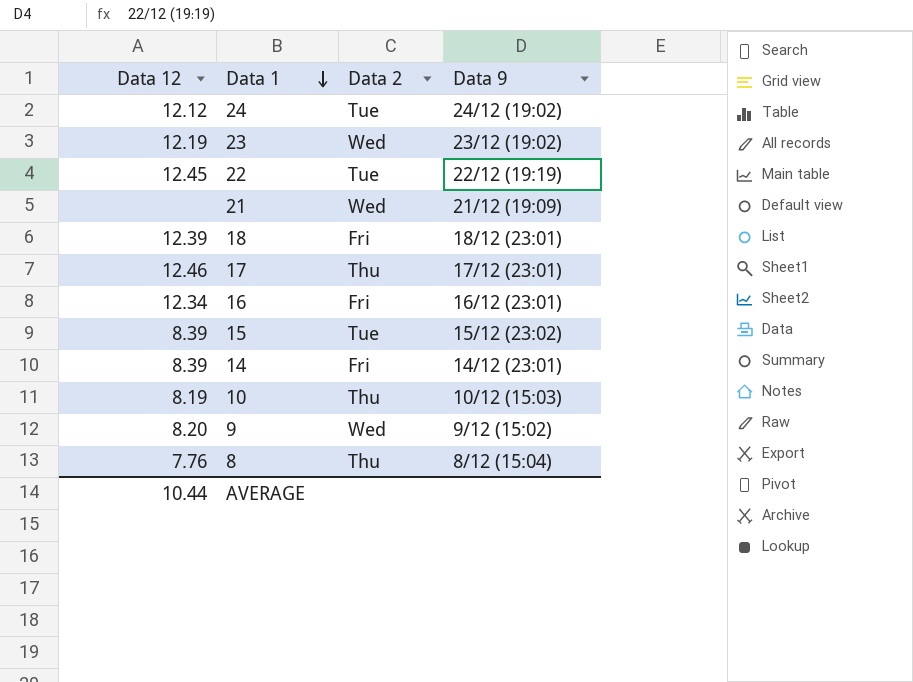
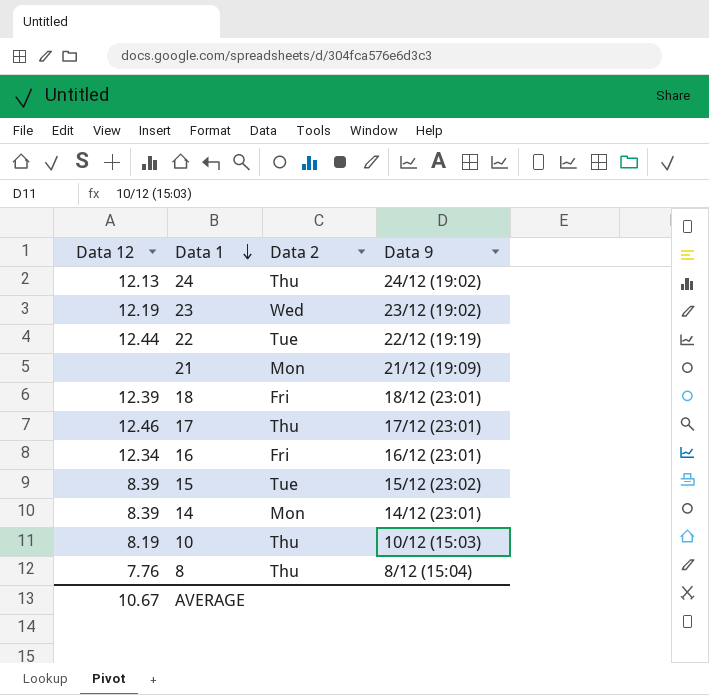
row 9: 8.20 | Wed | 9/12 (15:02) -> none
24 | Data 12: 12.12 -> 12.13
24 | Data 2: Tue -> Thu
22 | Data 12: 12.45 -> 12.44
21 | Data 2: Wed -> Mon
14 | Data 2: Fri -> Mon
AVERAGE | Data 12: 10.44 -> 10.67

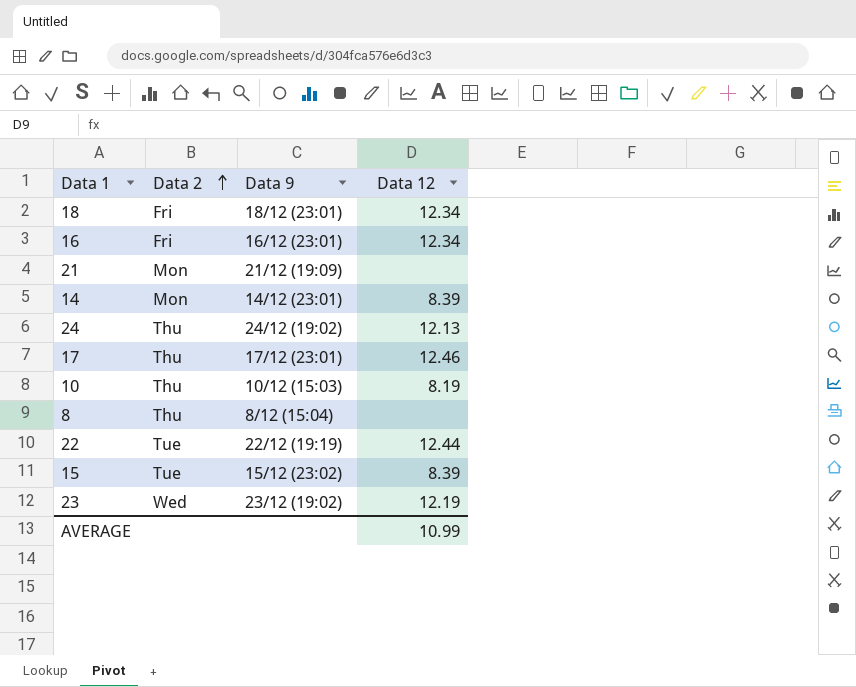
row order: Data 1 descending -> Data 2 ascending
column Data 12 | position: 1 -> 4
18 | Data 12: 12.39 -> 12.34
8 | Data 12: 7.76 -> none
AVERAGE | Data 12: 10.67 -> 10.99

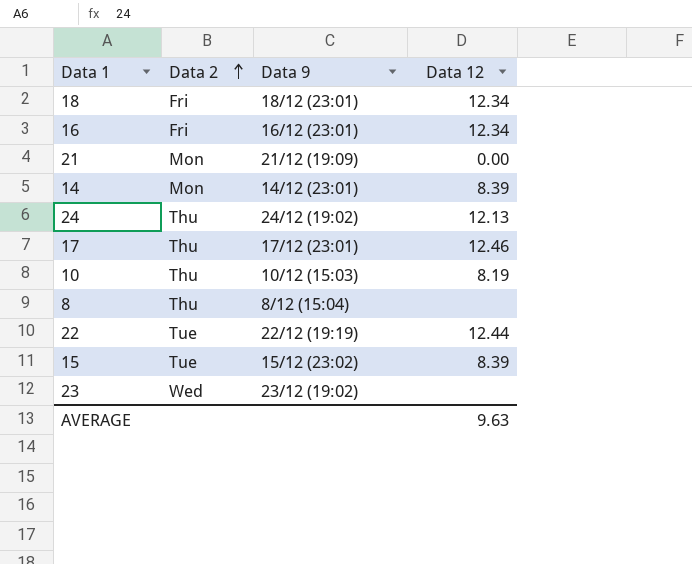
21 | Data 12: none -> 0.00
23 | Data 12: 12.19 -> none
AVERAGE | Data 12: 10.99 -> 9.63

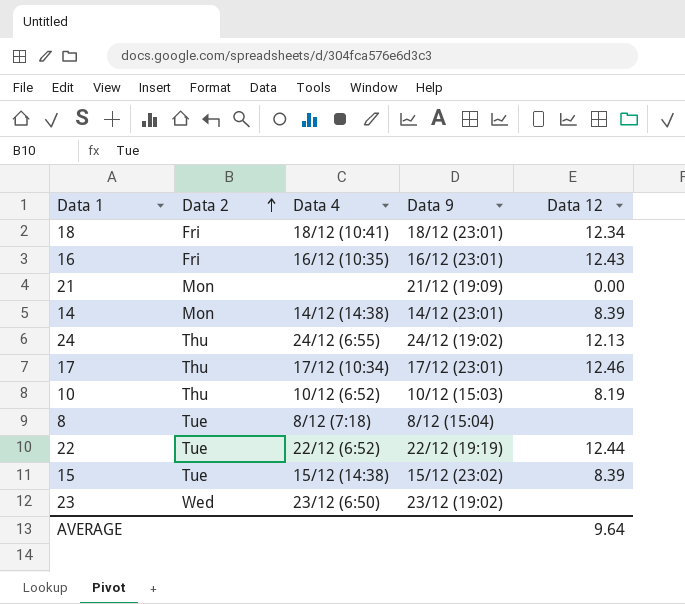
column Data 4 | position: none -> 3
16 | Data 12: 12.34 -> 12.43
8 | Data 2: Thu -> Tue
AVERAGE | Data 12: 9.63 -> 9.64

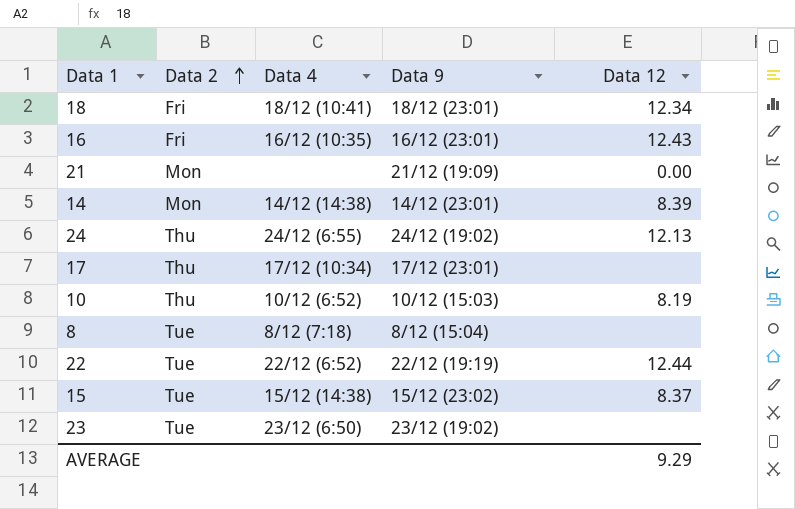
17 | Data 12: 12.46 -> none
15 | Data 12: 8.39 -> 8.37
23 | Data 2: Wed -> Tue
AVERAGE | Data 12: 9.64 -> 9.29

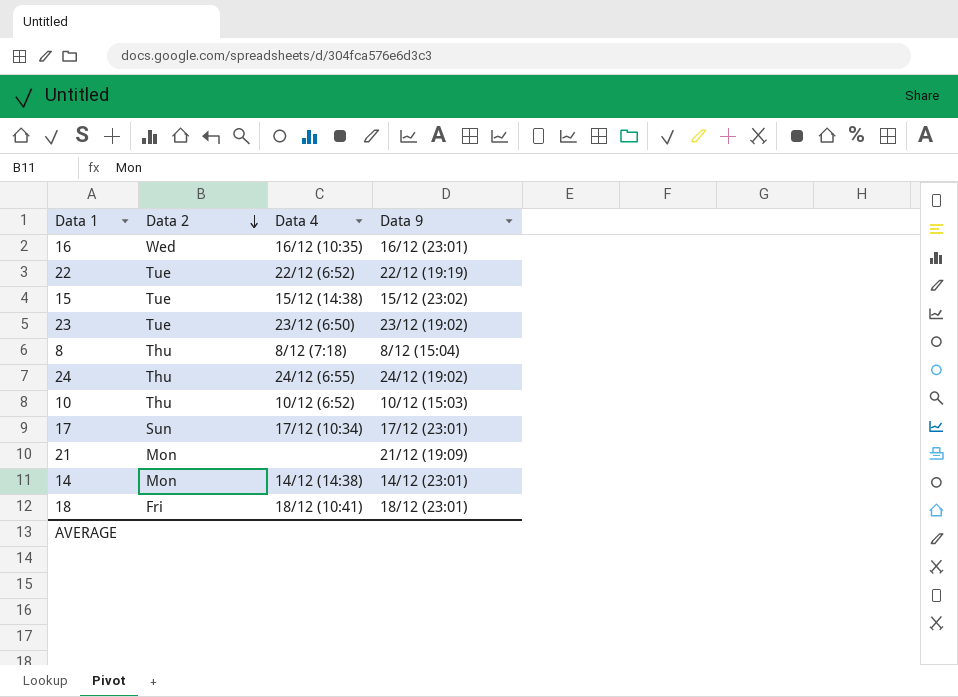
row order: Data 2 ascending -> Data 2 descending
column Data 12 | position: 5 -> none
16 | Data 2: Fri -> Wed
8 | Data 2: Tue -> Thu
17 | Data 2: Thu -> Sun

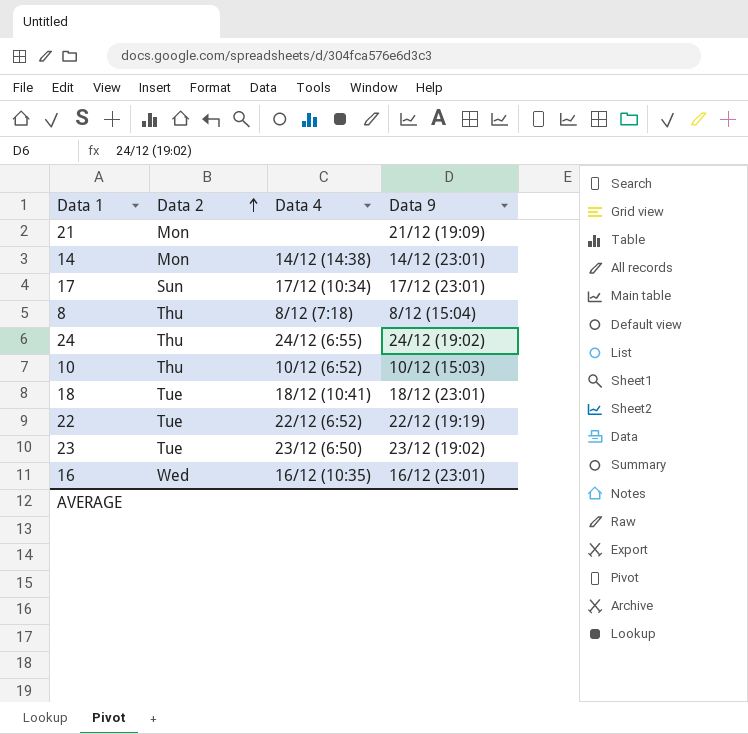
row order: Data 2 descending -> Data 2 ascending
row 15: Tue | 15/12 (14:38) | 15/12 (23:02) -> none
18 | Data 2: Fri -> Tue

